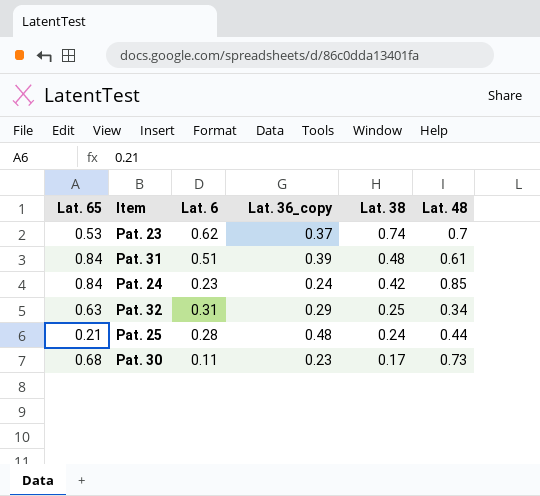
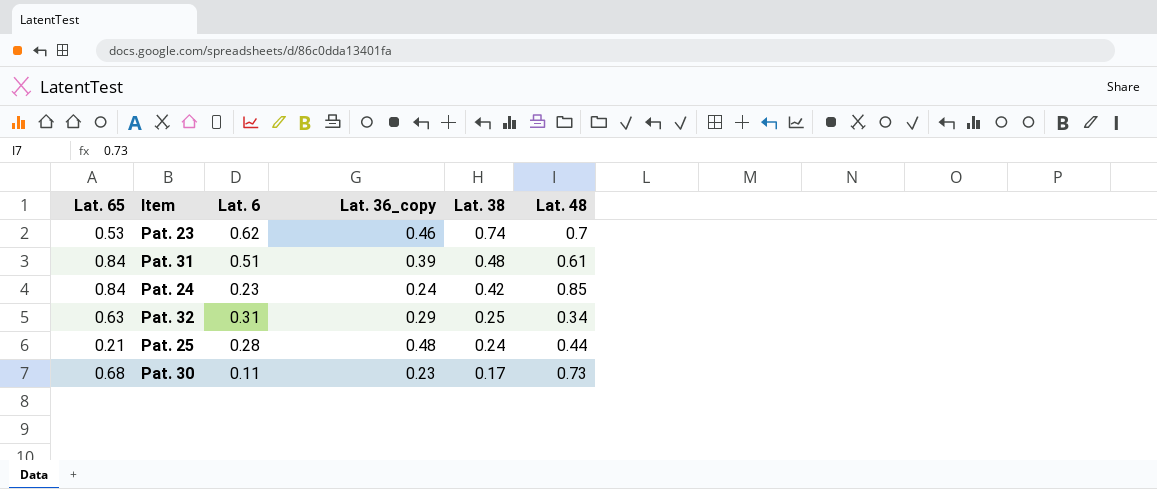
Pat. 23 | Lat. 36_copy: 0.37 -> 0.46

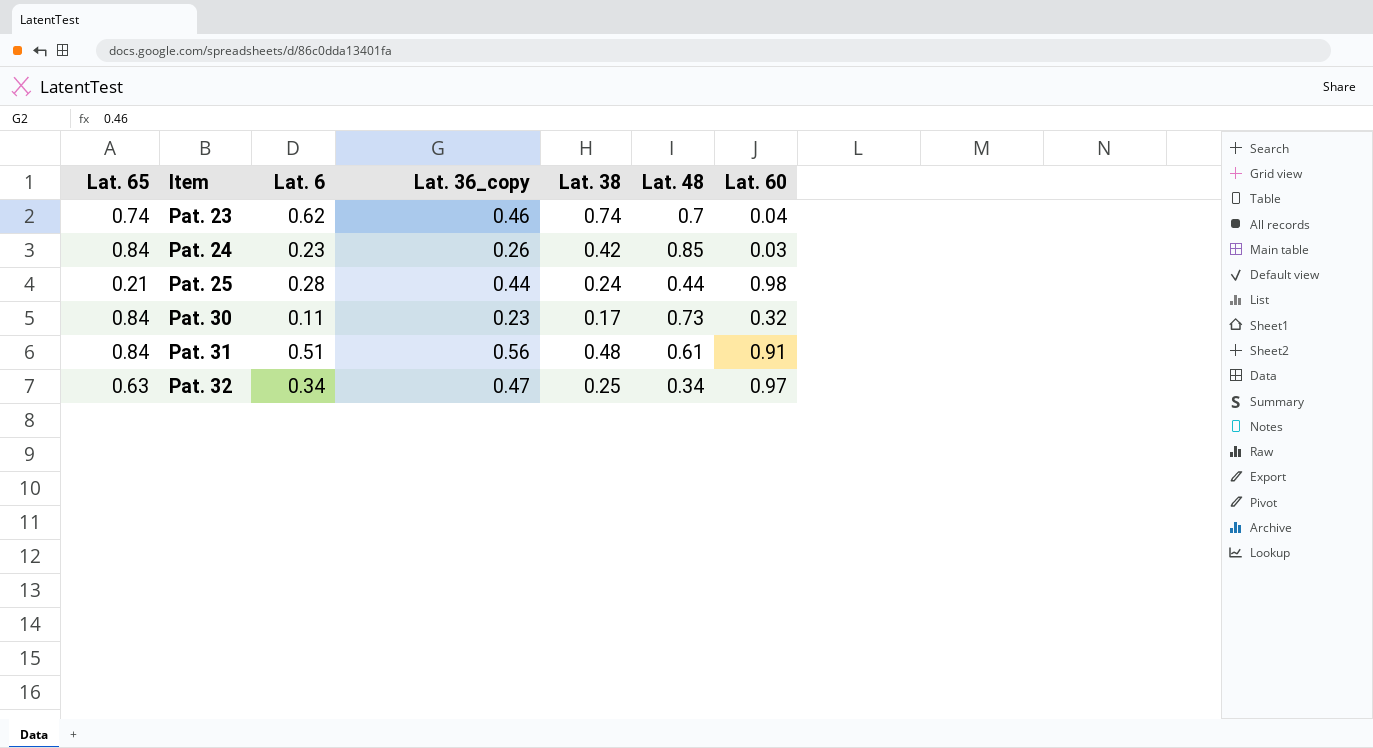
row order: Lat. 38 descending -> Item ascending
column Lat. 60 | position: none -> 7
Pat. 23 | Lat. 65: 0.53 -> 0.74
Pat. 24 | Lat. 36_copy: 0.24 -> 0.26
Pat. 25 | Lat. 36_copy: 0.48 -> 0.44
Pat. 30 | Lat. 65: 0.68 -> 0.84
Pat. 31 | Lat. 36_copy: 0.39 -> 0.56
Pat. 32 | Lat. 6: 0.31 -> 0.34
Pat. 32 | Lat. 36_copy: 0.29 -> 0.47

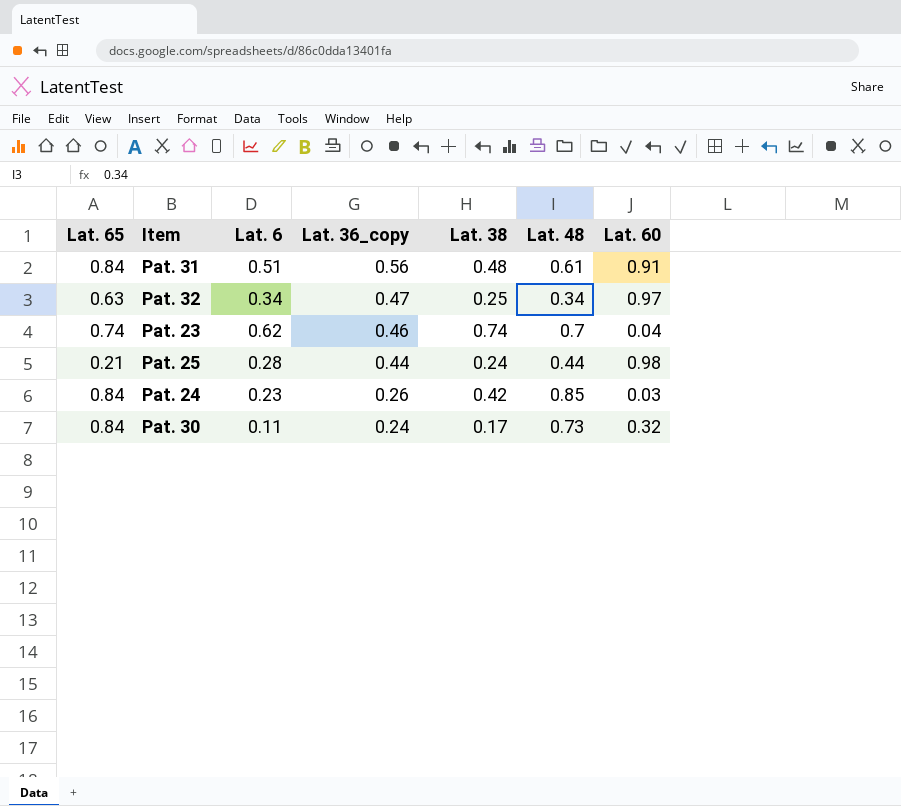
row order: Item ascending -> Lat. 36_copy descending
Pat. 30 | Lat. 36_copy: 0.23 -> 0.24

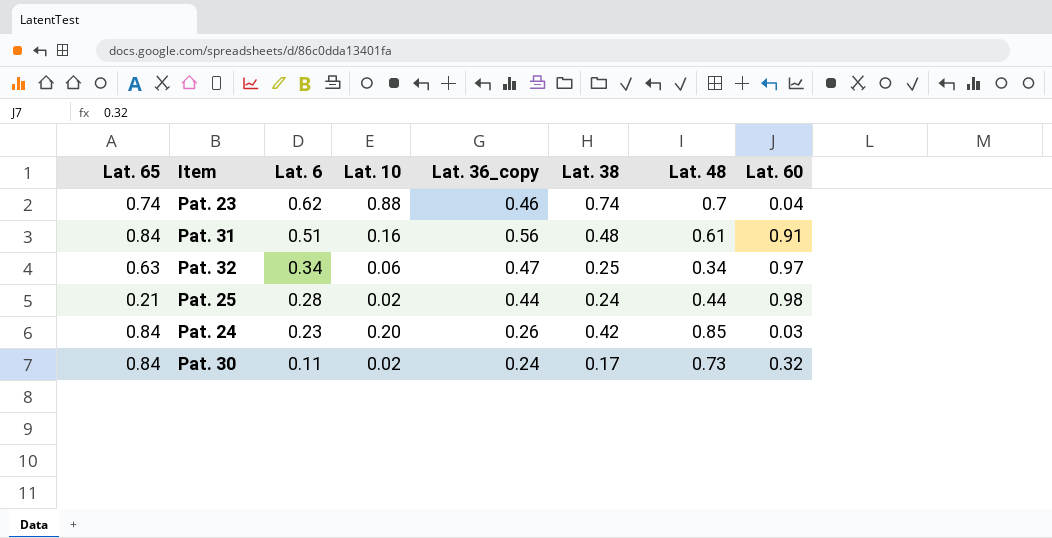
row order: Lat. 36_copy descending -> Lat. 6 descending
column Lat. 10 | position: none -> 4

